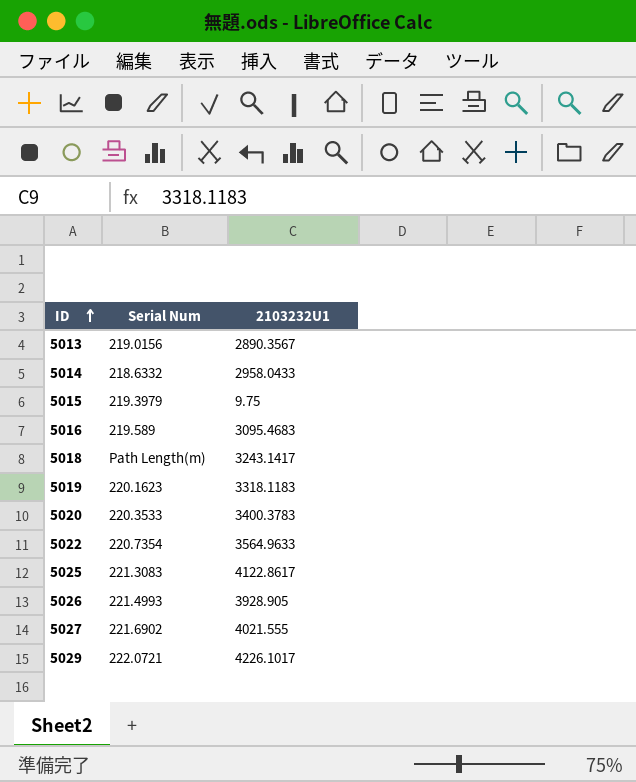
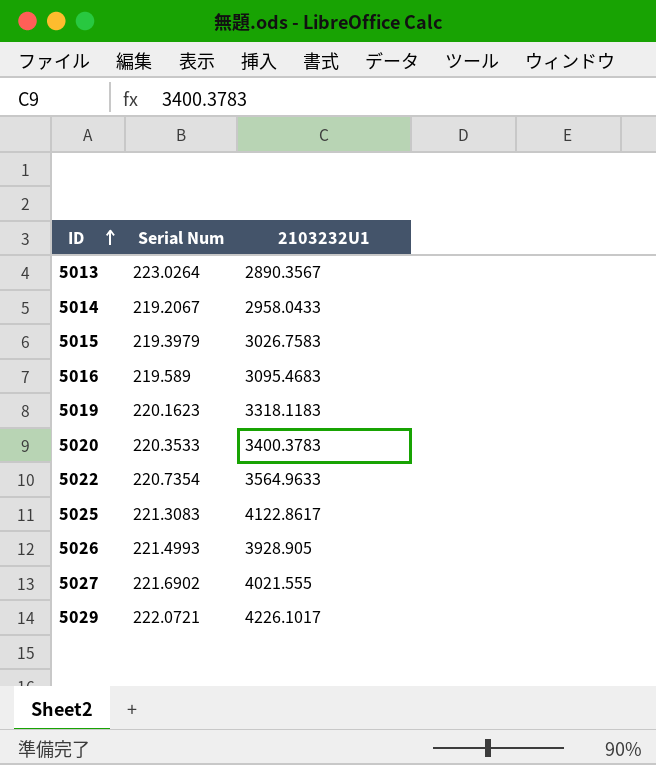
row 5018: Path Length(m) | 3243.1417 -> none
5013 | Serial Num: 219.0156 -> 223.0264
5014 | Serial Num: 218.6332 -> 219.2067
5015 | 2103232U1: 9.75 -> 3026.7583

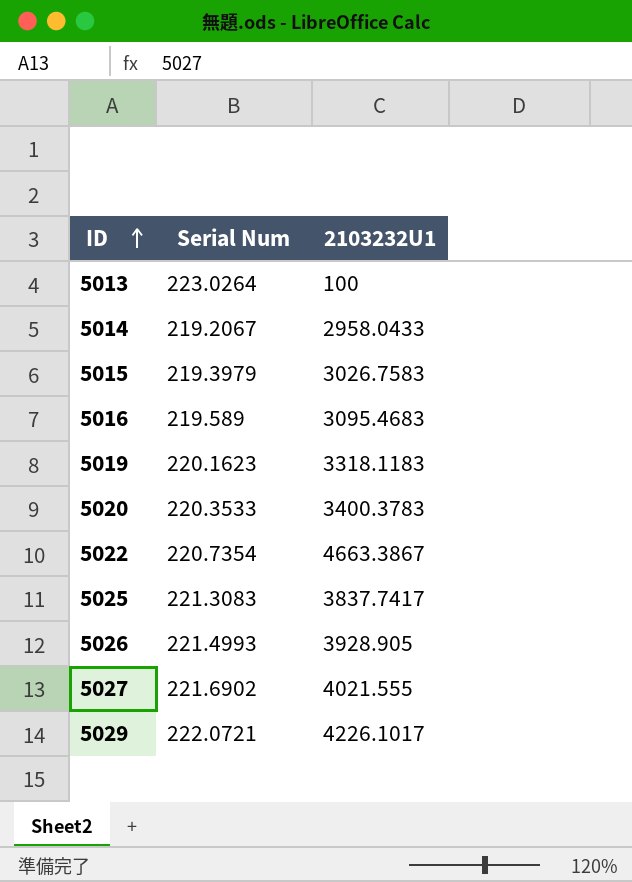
5013 | 2103232U1: 2890.3567 -> 100
5022 | 2103232U1: 3564.9633 -> 4663.3867
5025 | 2103232U1: 4122.8617 -> 3837.7417

